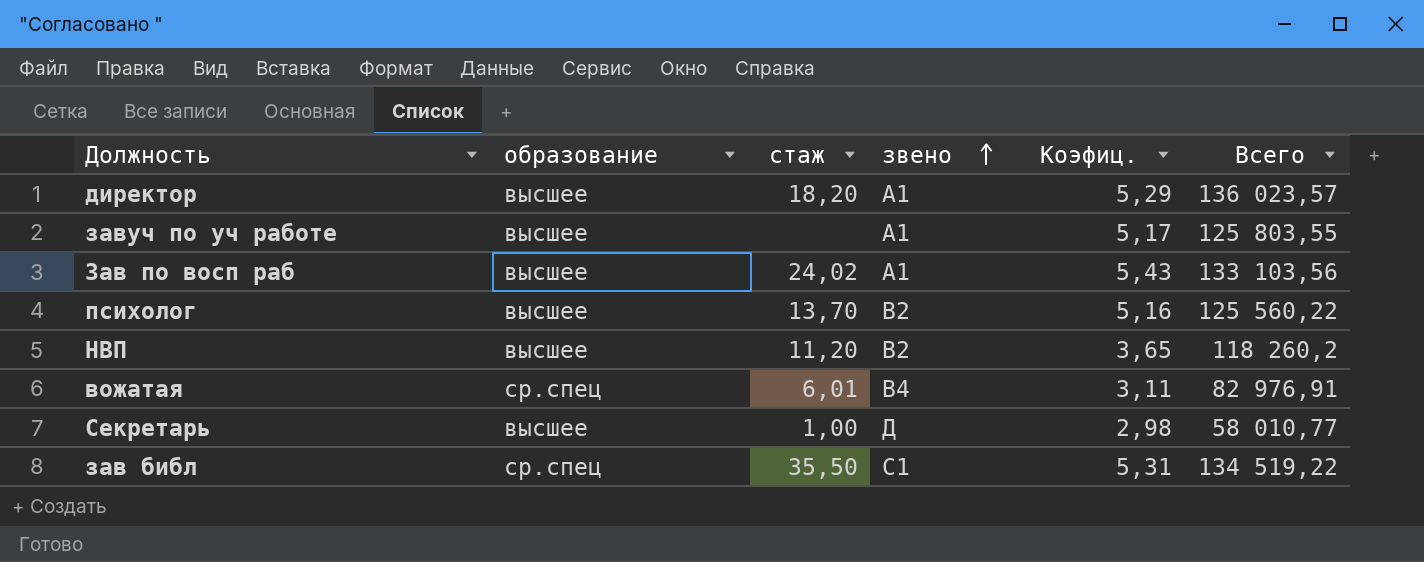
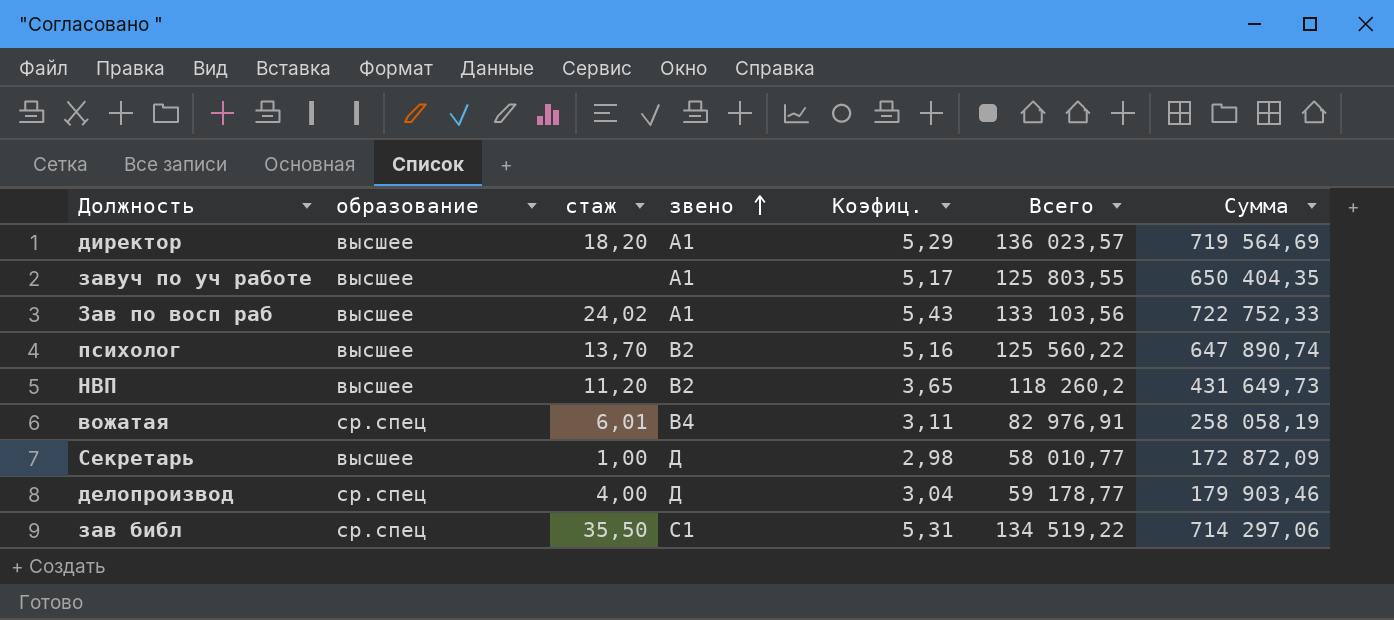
column Сумма | formula: none -> [Коэфиц.] * [Всего]
row делопроизвод: none -> ср.спец | 4,00 | Д | 3,04 | 59 178,77 | 179 903,46

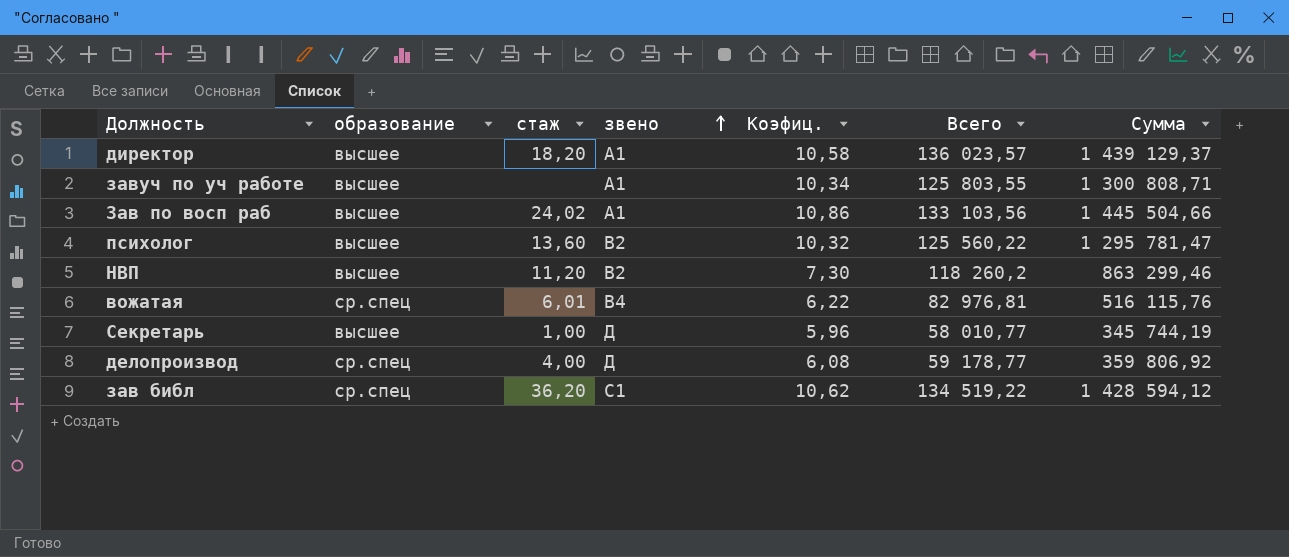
директор | Коэфиц.: 5,29 -> 10,58
директор | Сумма: 719 564,69 -> 1 439 129,37
завуч по уч работе | Коэфиц.: 5,17 -> 10,34
завуч по уч работе | Сумма: 650 404,35 -> 1 300 808,71
Зав по восп раб | Коэфиц.: 5,43 -> 10,86
Зав по восп раб | Сумма: 722 752,33 -> 1 445 504,66
психолог | стаж: 13,70 -> 13,60
психолог | Коэфиц.: 5,16 -> 10,32
психолог | Сумма: 647 890,74 -> 1 295 781,47
НВП | Коэфиц.: 3,65 -> 7,30
НВП | Сумма: 431 649,73 -> 863 299,46
вожатая | Коэфиц.: 3,11 -> 6,22
вожатая | Всего: 82 976,91 -> 82 976,81
вожатая | Сумма: 258 058,19 -> 516 115,76
Секретарь | Коэфиц.: 2,98 -> 5,96
Секретарь | Сумма: 172 872,09 -> 345 744,19
делопроизвод | Коэфиц.: 3,04 -> 6,08
делопроизвод | Сумма: 179 903,46 -> 359 806,92
зав библ | стаж: 35,50 -> 36,20
зав библ | Коэфиц.: 5,31 -> 10,62
зав библ | Сумма: 714 297,06 -> 1 428 594,12

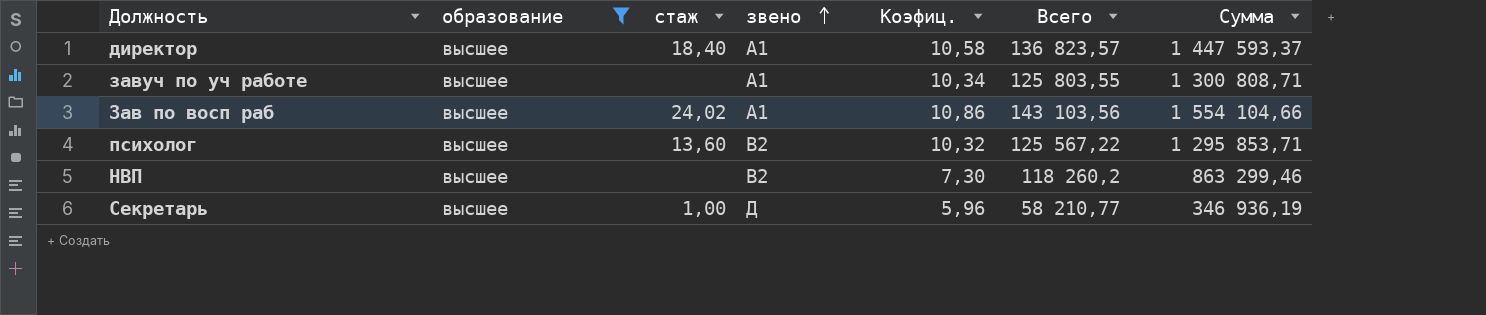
filter: none -> образование = высшее
директор | стаж: 18,20 -> 18,40
директор | Всего: 136 023,57 -> 136 823,57
директор | Сумма: 1 439 129,37 -> 1 447 593,37
Зав по восп раб | Всего: 133 103,56 -> 143 103,56
Зав по восп раб | Сумма: 1 445 504,66 -> 1 554 104,66
психолог | Всего: 125 560,22 -> 125 567,22
психолог | Сумма: 1 295 781,47 -> 1 295 853,71
НВП | стаж: 11,20 -> none
Секретарь | Всего: 58 010,77 -> 58 210,77
Секретарь | Сумма: 345 744,19 -> 346 936,19

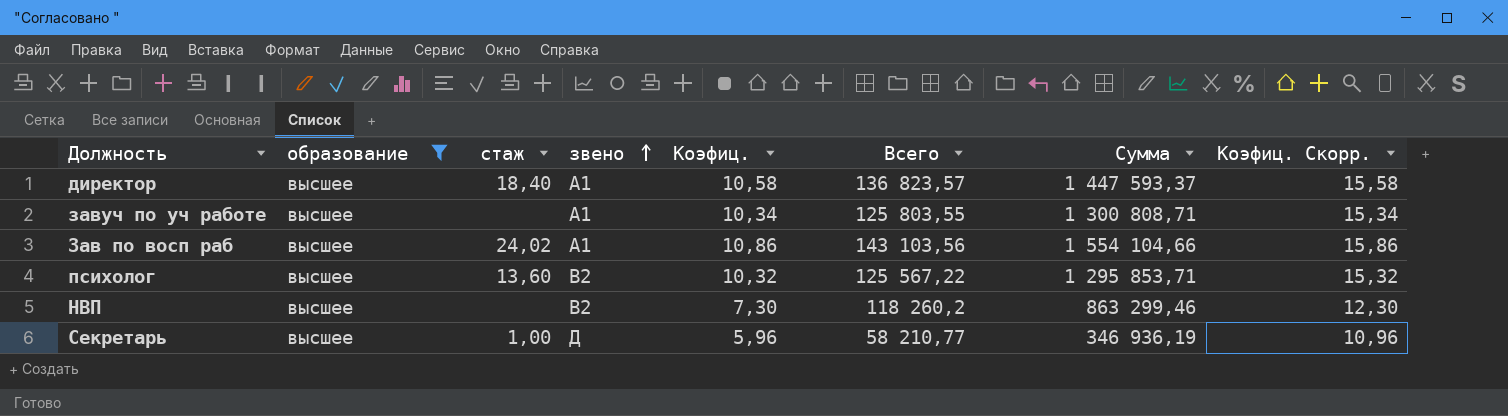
column Коэфиц. Скорр. | formula: none -> [Коэфиц.] + 5

